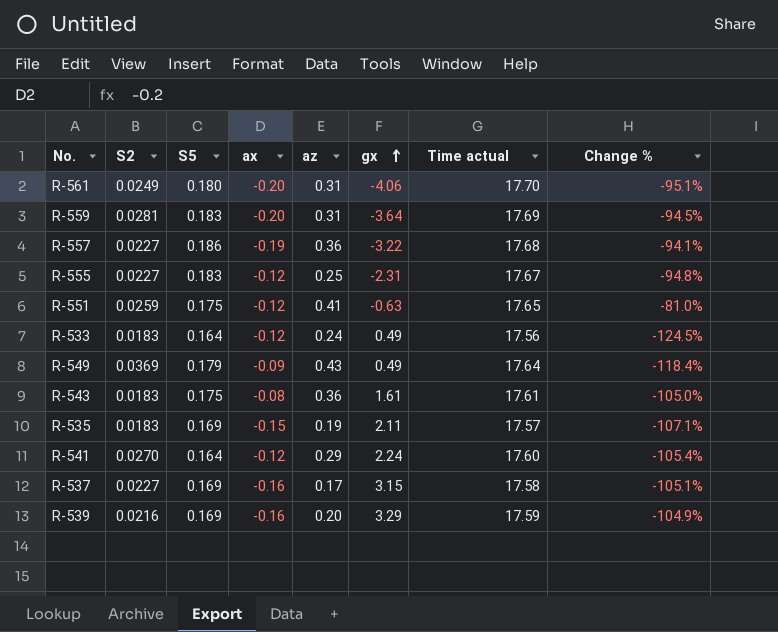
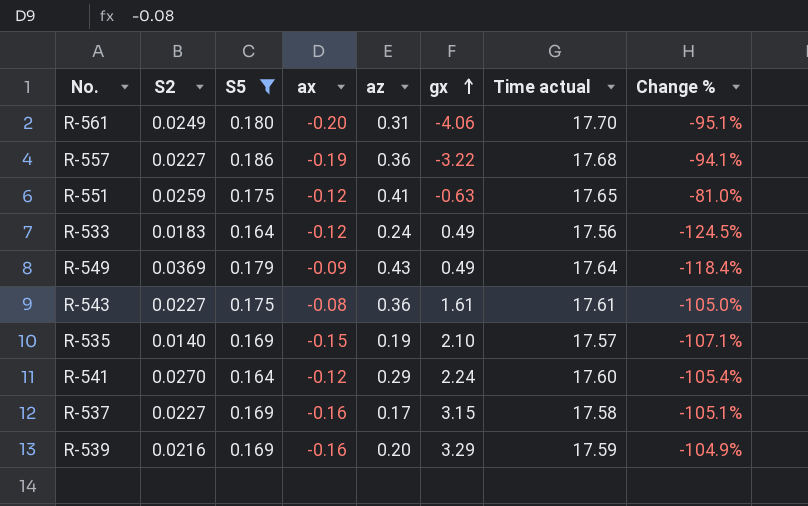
filter: none -> S5 != 0.183
R-543 | S2: 0.0183 -> 0.0227
R-535 | S2: 0.0183 -> 0.0140
R-535 | gx: 2.11 -> 2.10

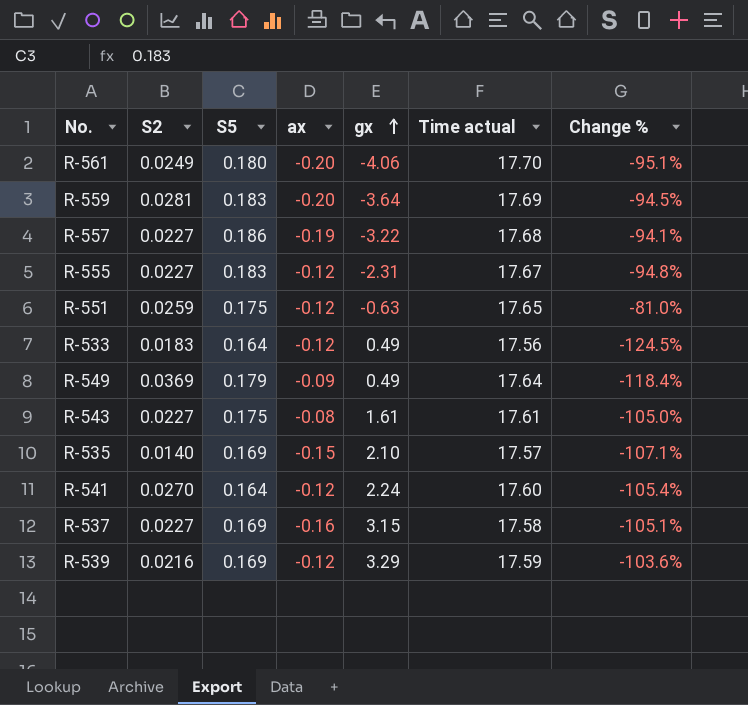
filter: S5 != 0.183 -> none
column az | position: 5 -> none
R-539 | ax: -0.16 -> -0.12
R-539 | Change %: -104.9% -> -103.6%

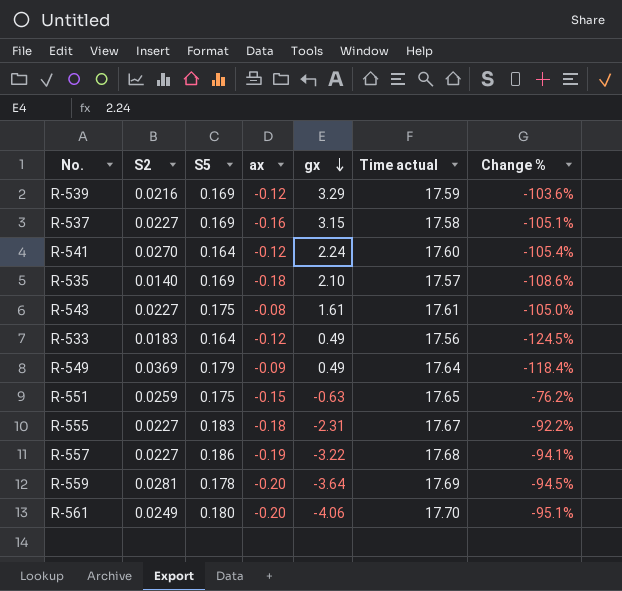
row order: gx ascending -> gx descending
R-535 | ax: -0.15 -> -0.18
R-535 | Change %: -107.1% -> -108.6%
R-551 | ax: -0.12 -> -0.15
R-551 | Change %: -81.0% -> -76.2%
R-555 | ax: -0.12 -> -0.18
R-555 | Change %: -94.8% -> -92.2%
R-559 | S5: 0.183 -> 0.178

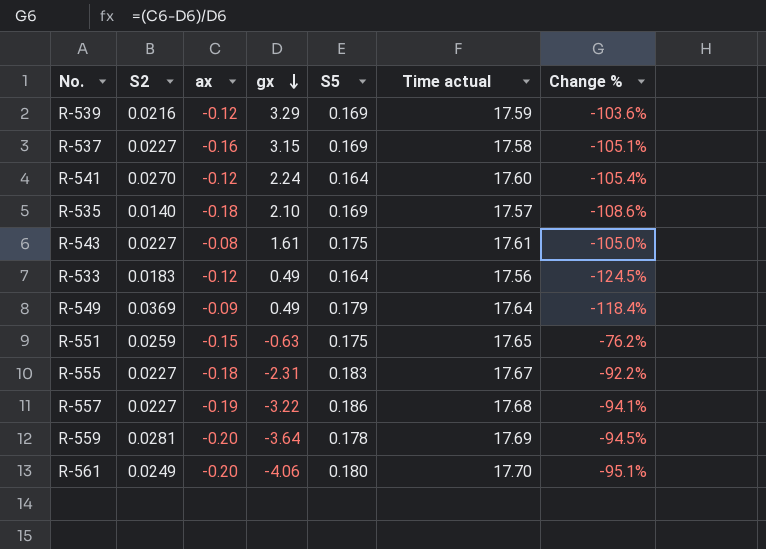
column S5 | position: 3 -> 5

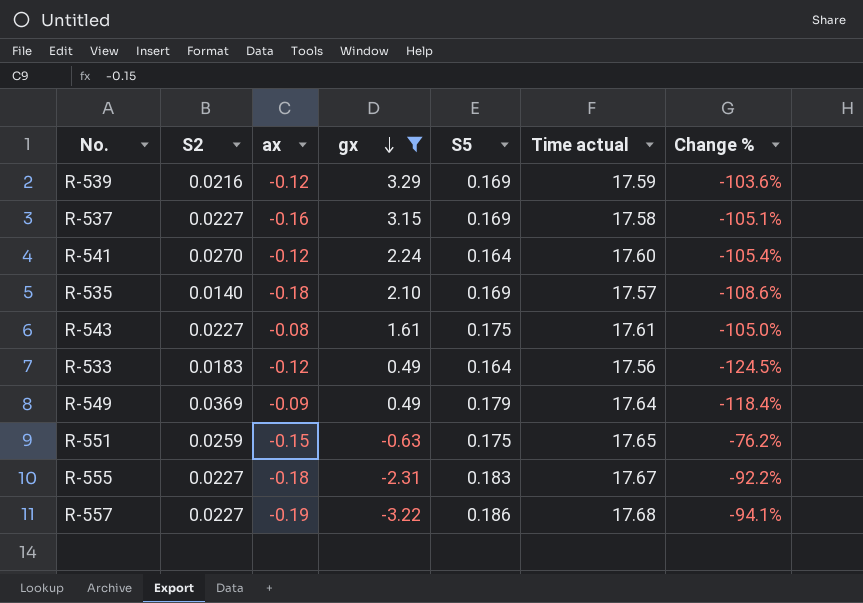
filter: none -> gx >= -3.22

